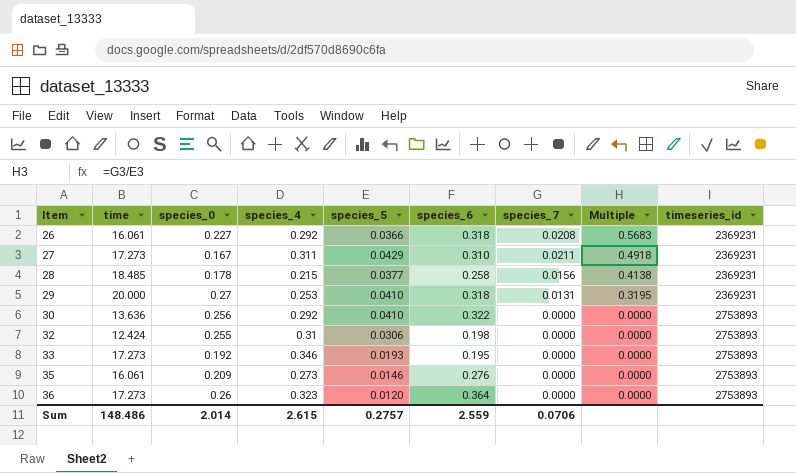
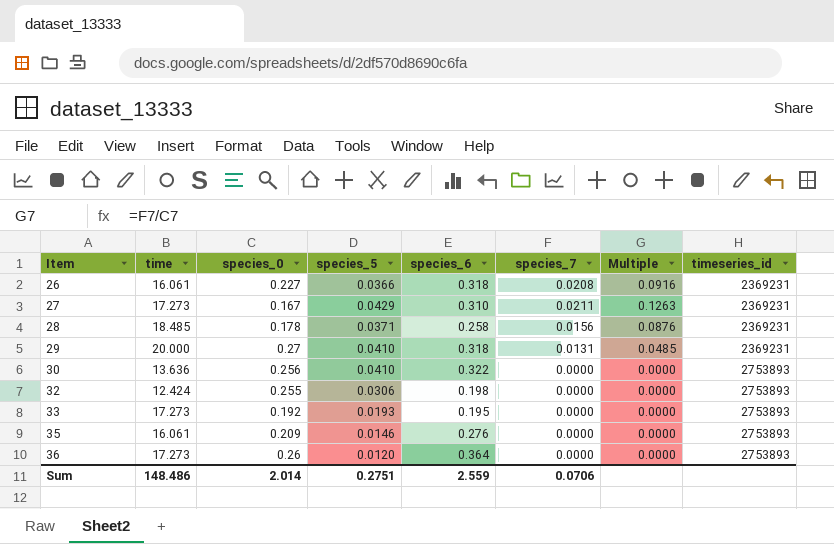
column species_4 | position: 4 -> none
column Multiple | formula: [species_7] / [species_5] -> [species_7] / [species_0]
28 | species_5: 0.0377 -> 0.0371
Sum | species_5: 0.2757 -> 0.2751

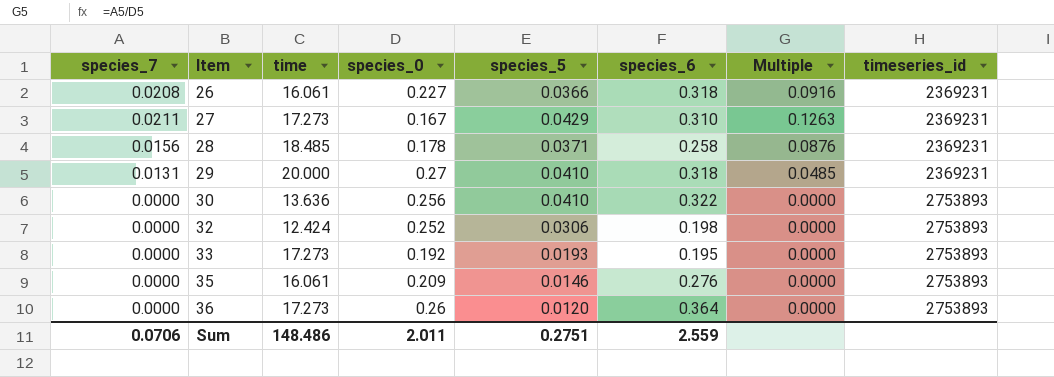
column species_7 | position: 6 -> 1
32 | species_0: 0.255 -> 0.252
Sum | species_0: 2.014 -> 2.011

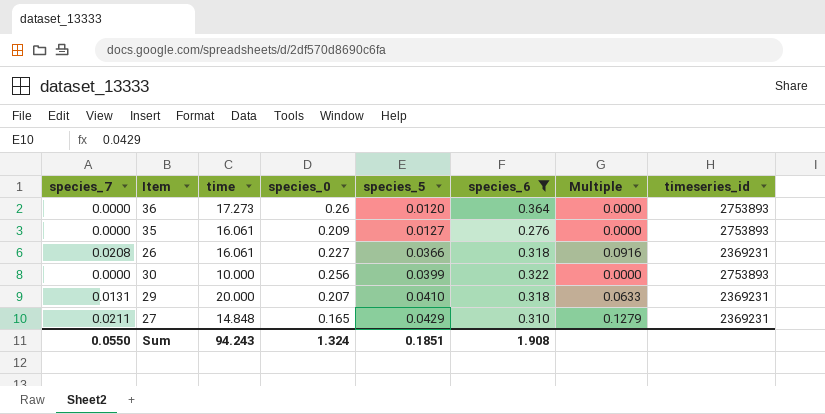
filter: none -> species_6 >= 0.276
row order: Item ascending -> species_5 ascending
35 | species_5: 0.0146 -> 0.0127
30 | time: 13.636 -> 10.000
30 | species_5: 0.0410 -> 0.0399
29 | species_0: 0.27 -> 0.207
29 | Multiple: 0.0485 -> 0.0633
27 | time: 17.273 -> 14.848
27 | species_0: 0.167 -> 0.165
27 | Multiple: 0.1263 -> 0.1279
Sum | species_7: 0.0706 -> 0.0550
Sum | time: 148.486 -> 94.243
Sum | species_0: 2.011 -> 1.324
Sum | species_5: 0.2751 -> 0.1851
Sum | species_6: 2.559 -> 1.908

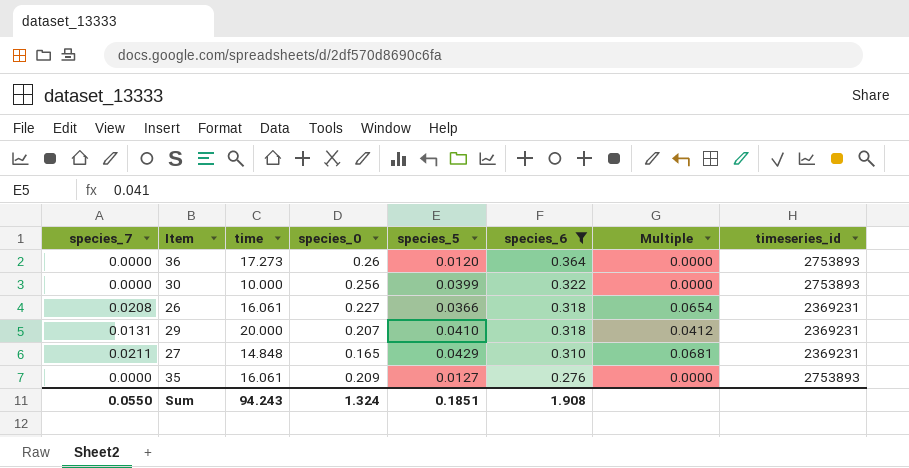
row order: species_5 ascending -> species_6 descending
column Multiple | formula: [species_7] / [species_0] -> [species_7] / [species_6]

